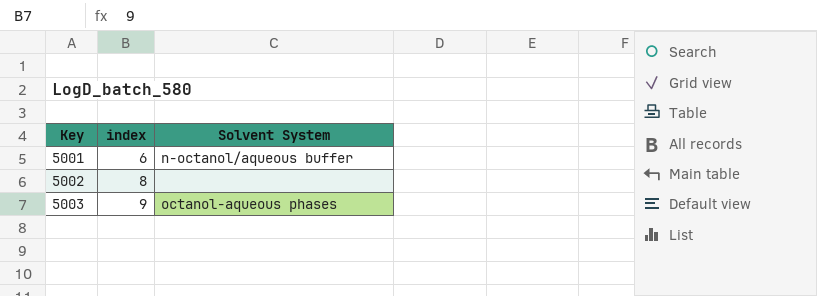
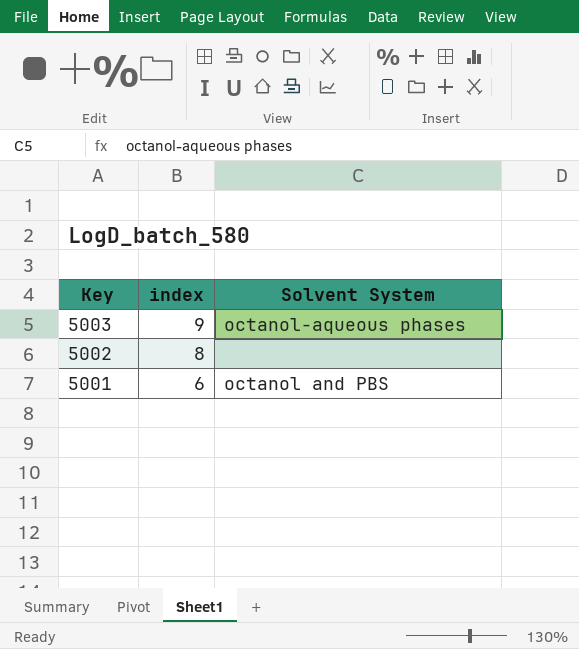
row order: Key ascending -> Key descending
5001 | Solvent System: n-octanol/aqueous buffer -> octanol and PBS

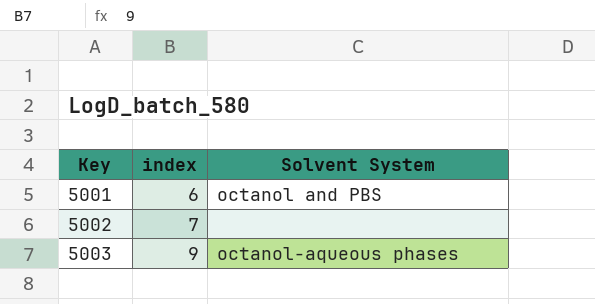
row order: Key descending -> Key ascending
5002 | index: 8 -> 7

